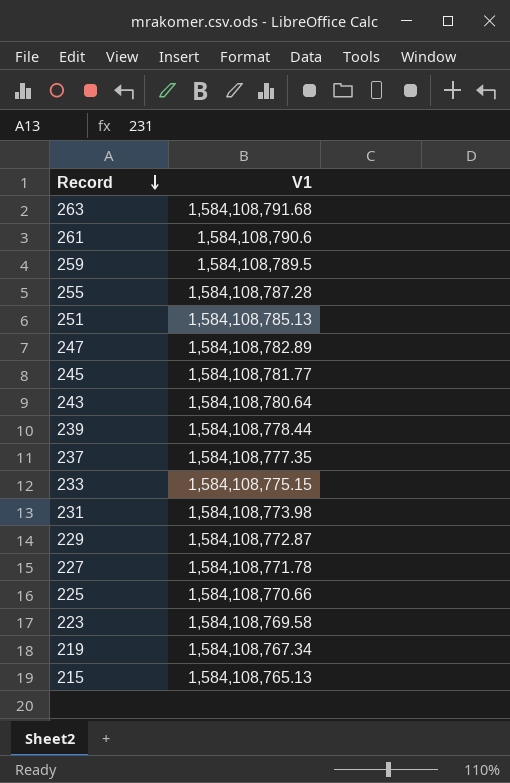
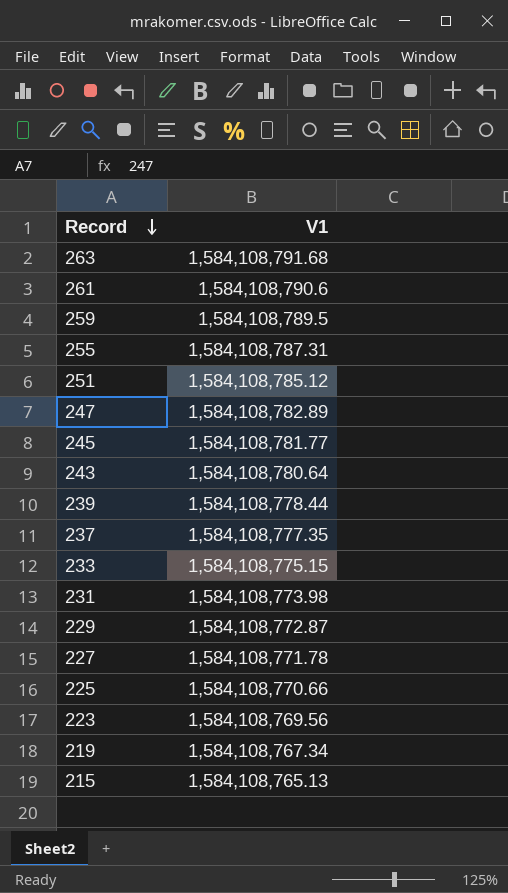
255 | V1: 1,584,108,787.28 -> 1,584,108,787.31
251 | V1: 1,584,108,785.13 -> 1,584,108,785.12
223 | V1: 1,584,108,769.58 -> 1,584,108,769.56

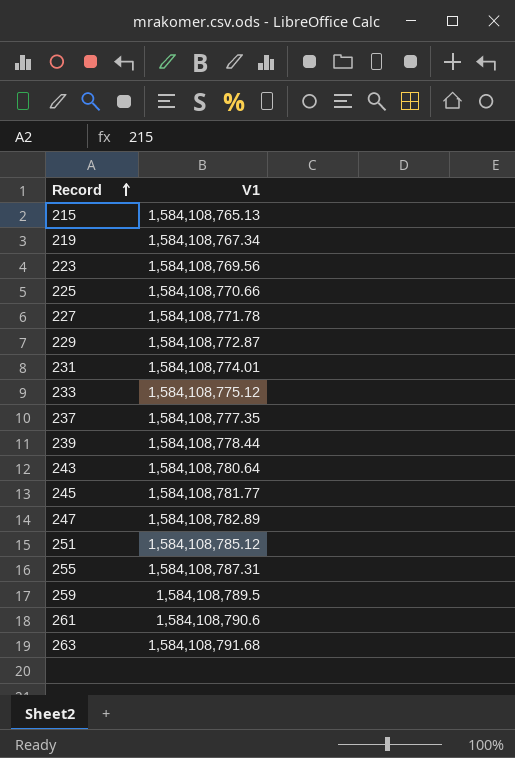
row order: Record descending -> Record ascending
231 | V1: 1,584,108,773.98 -> 1,584,108,774.01
233 | V1: 1,584,108,775.15 -> 1,584,108,775.12

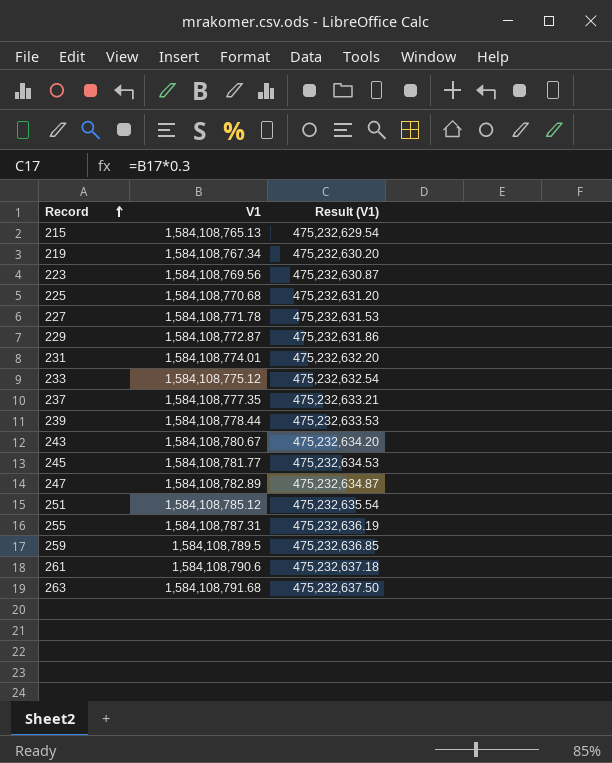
column Result (V1) | formula: none -> [V1] * 0.3
225 | V1: 1,584,108,770.66 -> 1,584,108,770.68
243 | V1: 1,584,108,780.64 -> 1,584,108,780.67

